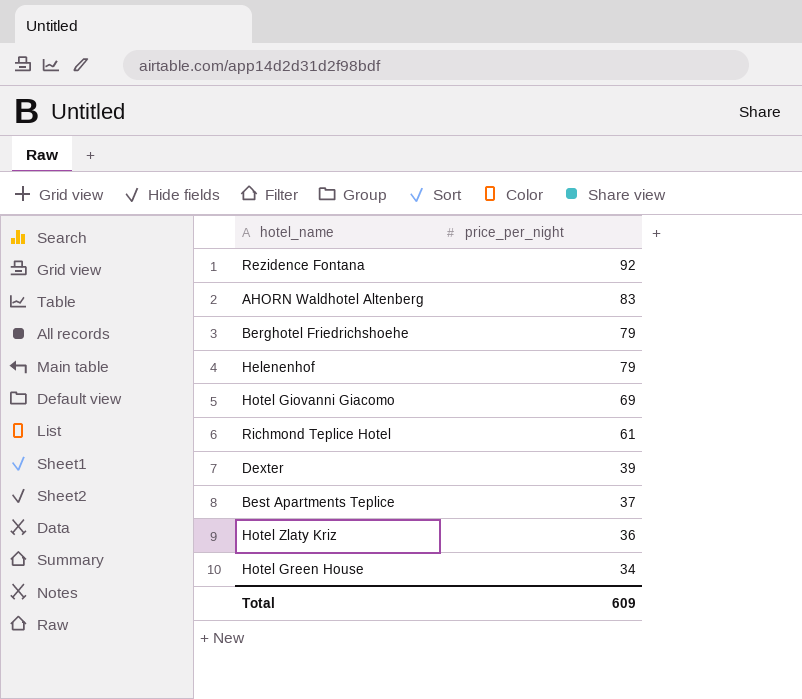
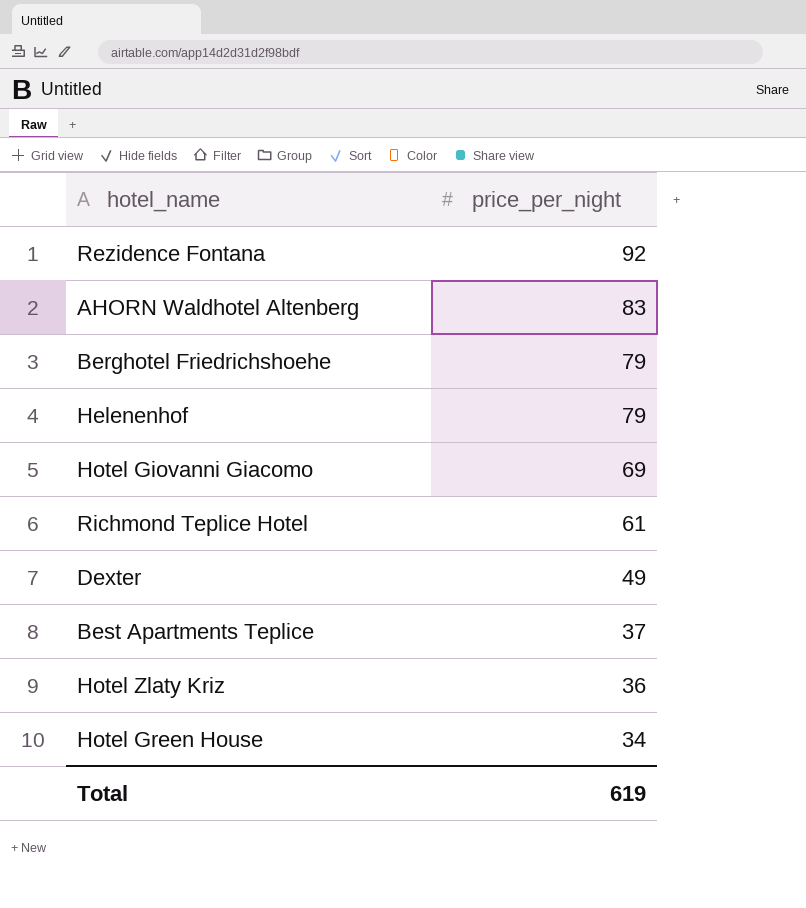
Dexter | price_per_night: 39 -> 49
Total | price_per_night: 609 -> 619

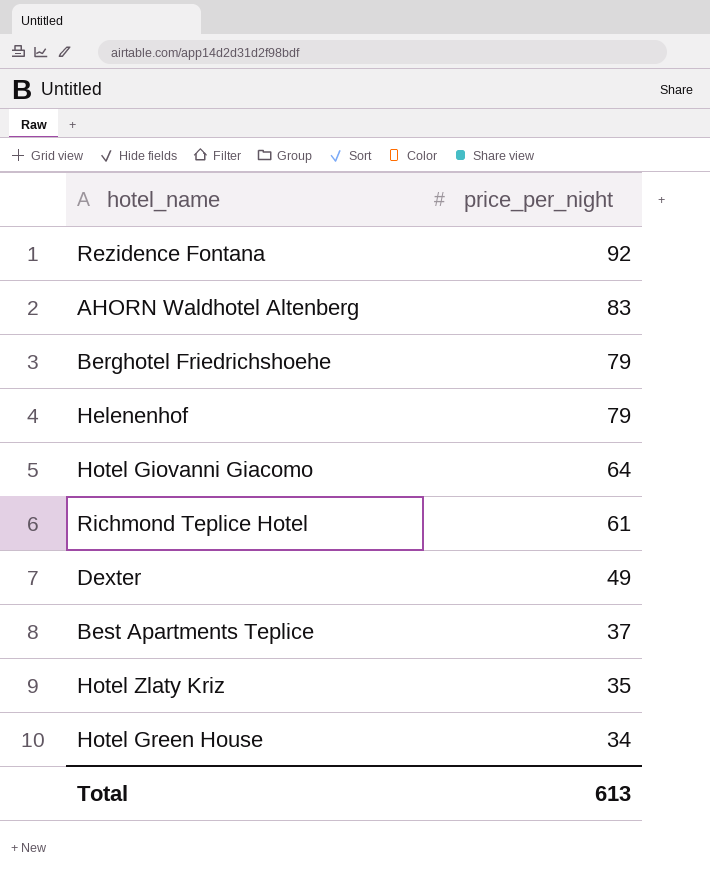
Hotel Giovanni Giacomo | price_per_night: 69 -> 64
Hotel Zlaty Kriz | price_per_night: 36 -> 35
Total | price_per_night: 619 -> 613

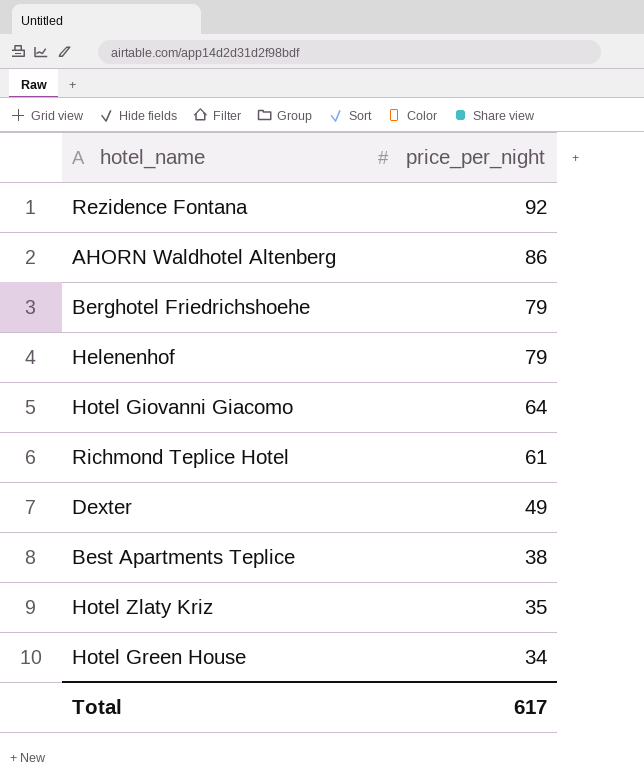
AHORN Waldhotel Altenberg | price_per_night: 83 -> 86
Best Apartments Teplice | price_per_night: 37 -> 38
Total | price_per_night: 613 -> 617

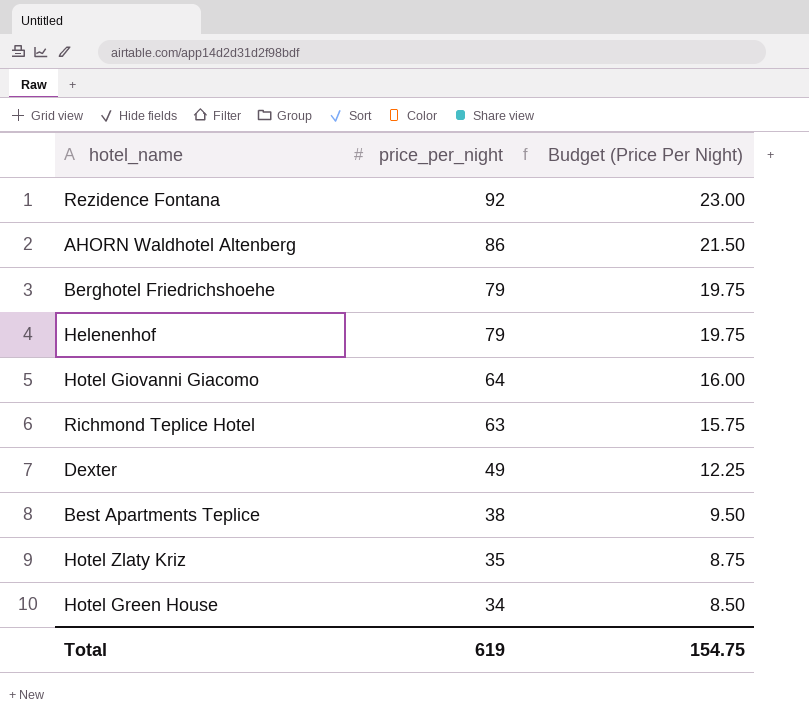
column Budget (Price Per Night) | formula: none -> [price_per_night] * 0.25
Richmond Teplice Hotel | price_per_night: 61 -> 63
Total | price_per_night: 617 -> 619

